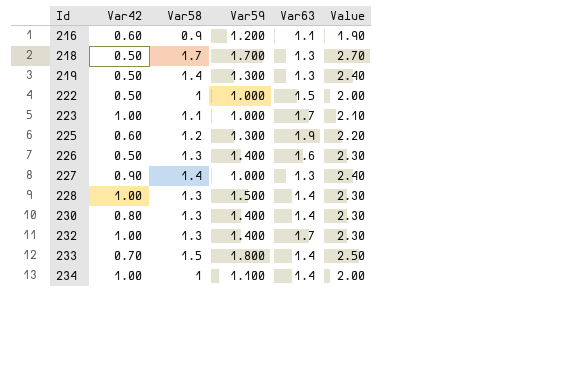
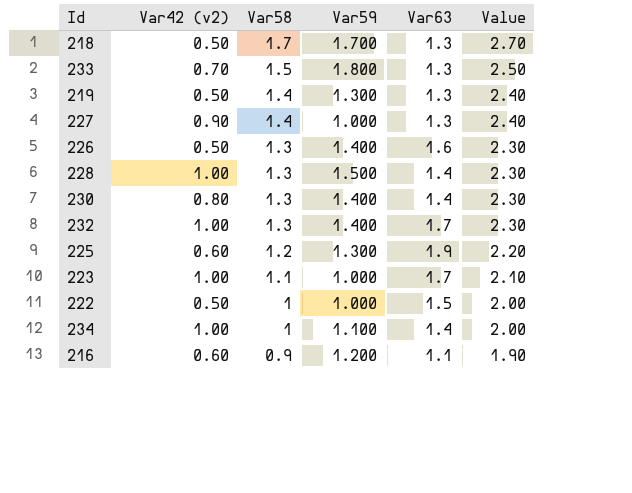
row order: Id ascending -> Var58 descending
column name: Var42 -> Var42 (v2)
233 | Var63: 1.4 -> 1.3

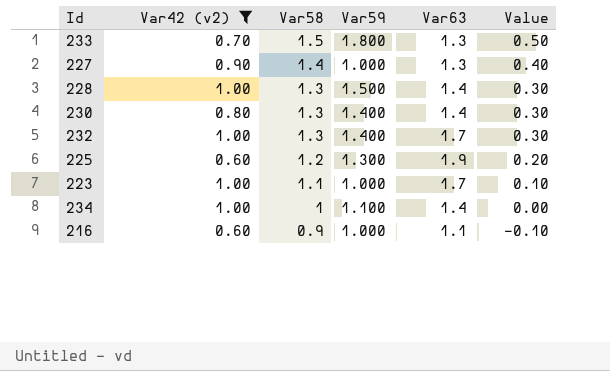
filter: none -> Var42 (v2) != 0.50
column Value | formula: [Var58] + 1 -> [Var58] - 1
216 | Var59: 1.200 -> 1.000

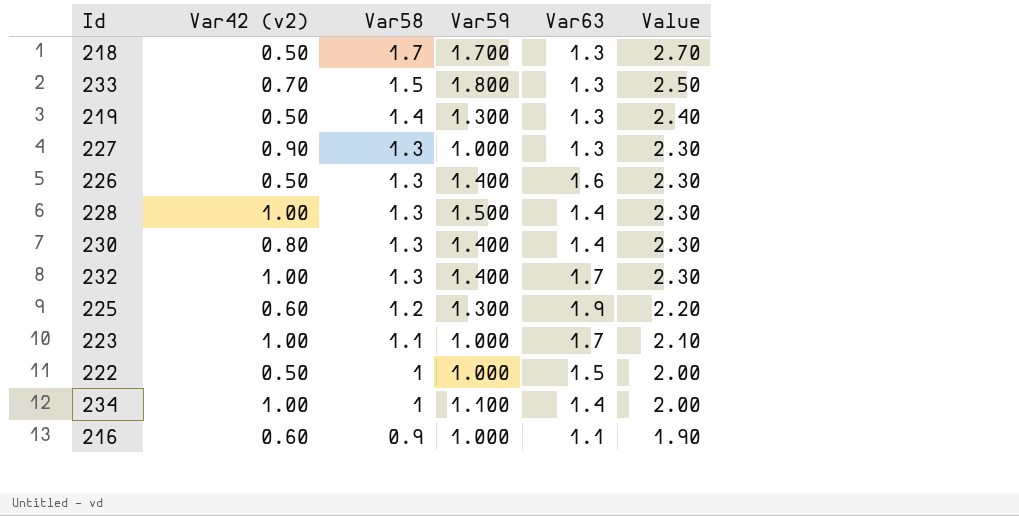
filter: Var42 (v2) != 0.50 -> none
column Value | formula: [Var58] - 1 -> [Var58] + 1
227 | Var58: 1.4 -> 1.3

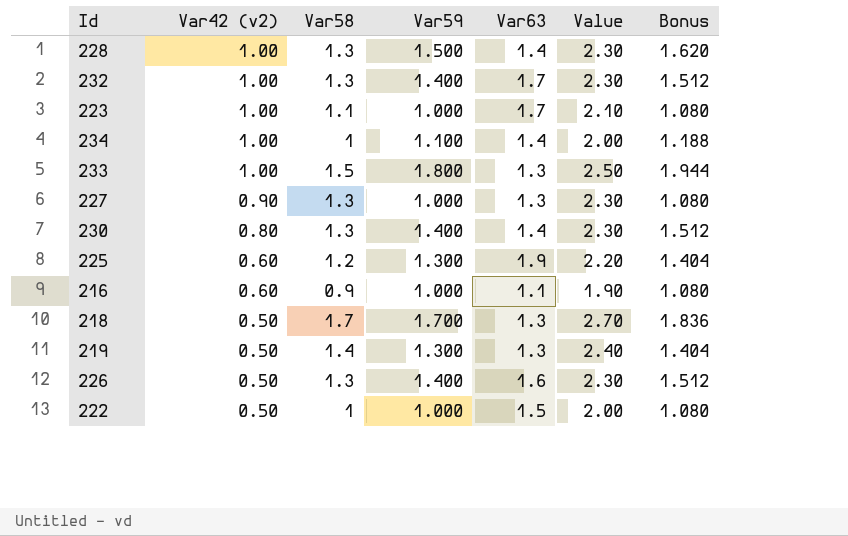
row order: Var58 descending -> Var42 (v2) descending
column Bonus | formula: none -> [Var59] * 1.08
233 | Var42 (v2): 0.70 -> 1.00

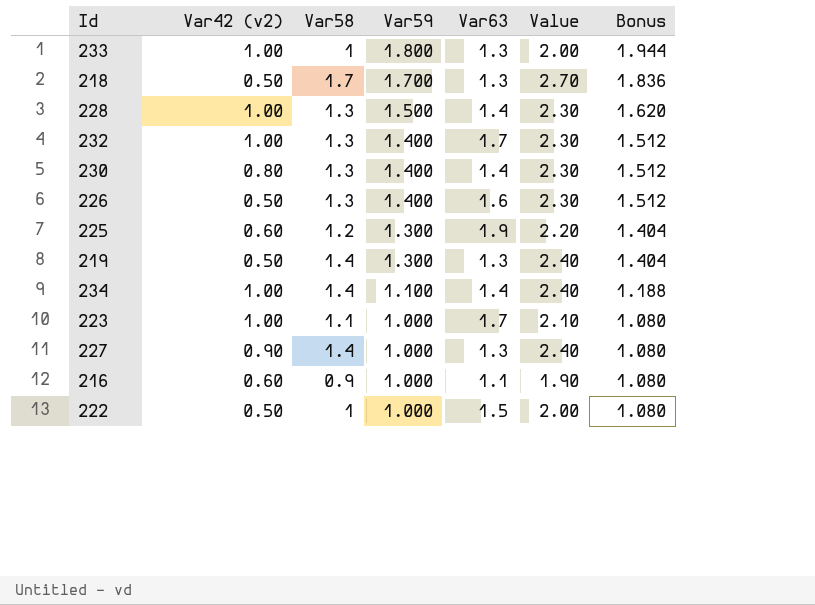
row order: Var42 (v2) descending -> Var59 descending
233 | Var58: 1.5 -> 1
233 | Value: 2.50 -> 2.00
234 | Var58: 1 -> 1.4
234 | Value: 2.00 -> 2.40
227 | Var58: 1.3 -> 1.4
227 | Value: 2.30 -> 2.40

